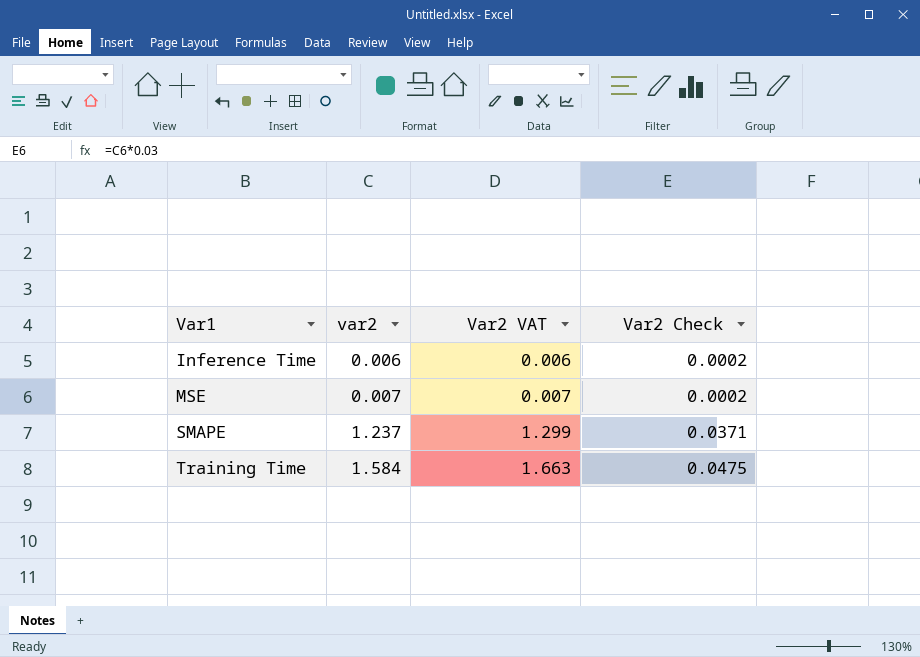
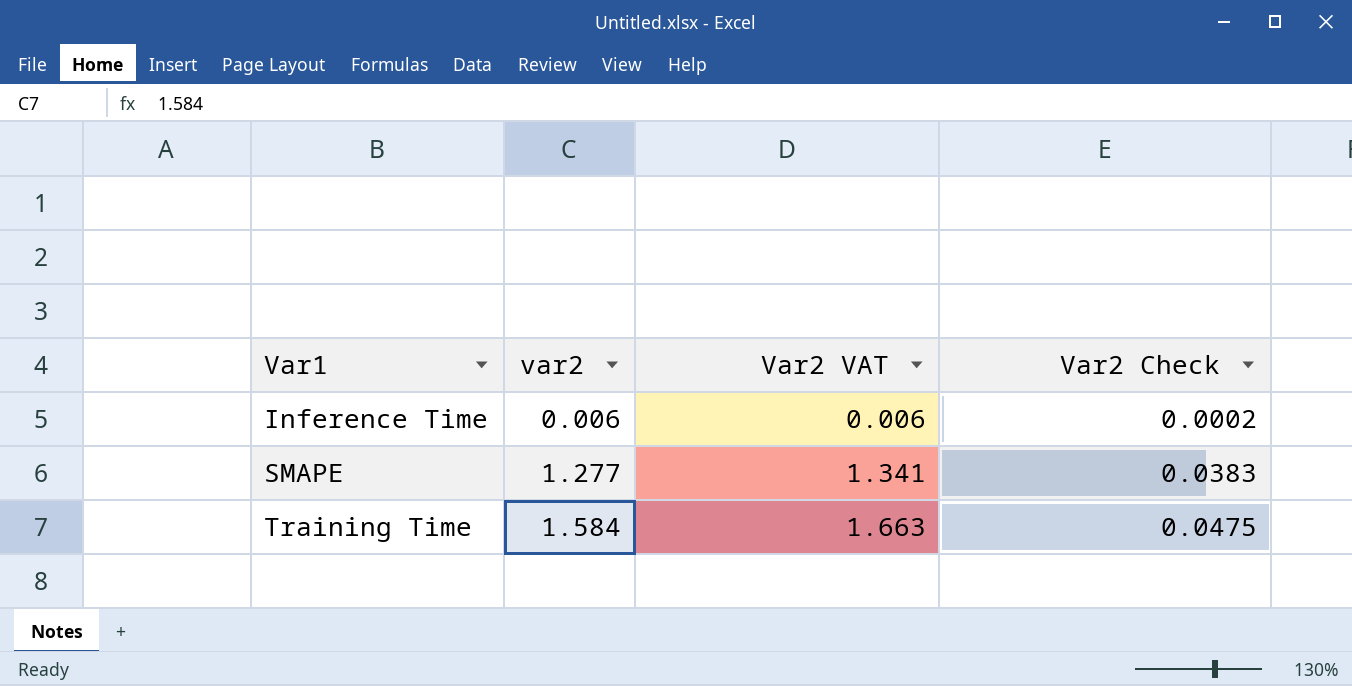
row MSE: 0.007 | 0.007 | 0.0002 -> none
SMAPE | var2: 1.237 -> 1.277
SMAPE | Var2 VAT: 1.299 -> 1.341
SMAPE | Var2 Check: 0.0371 -> 0.0383

